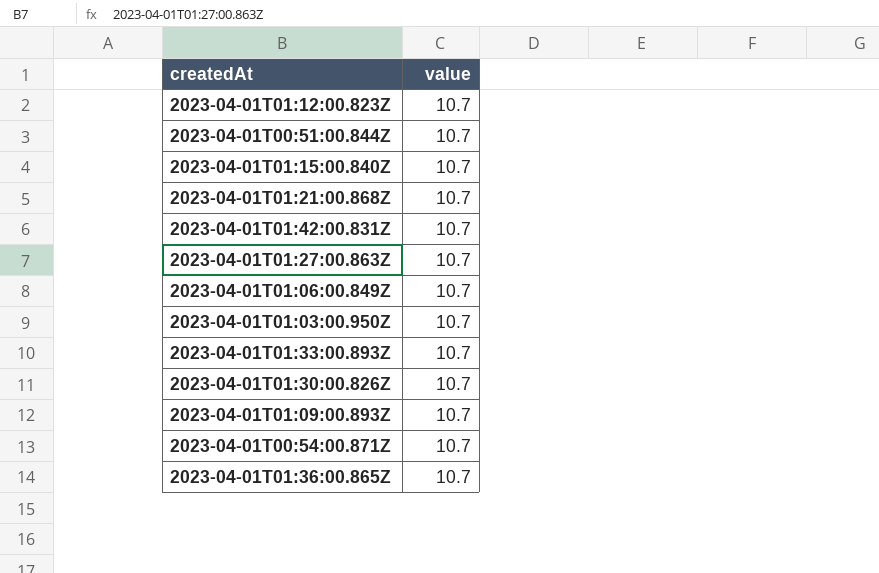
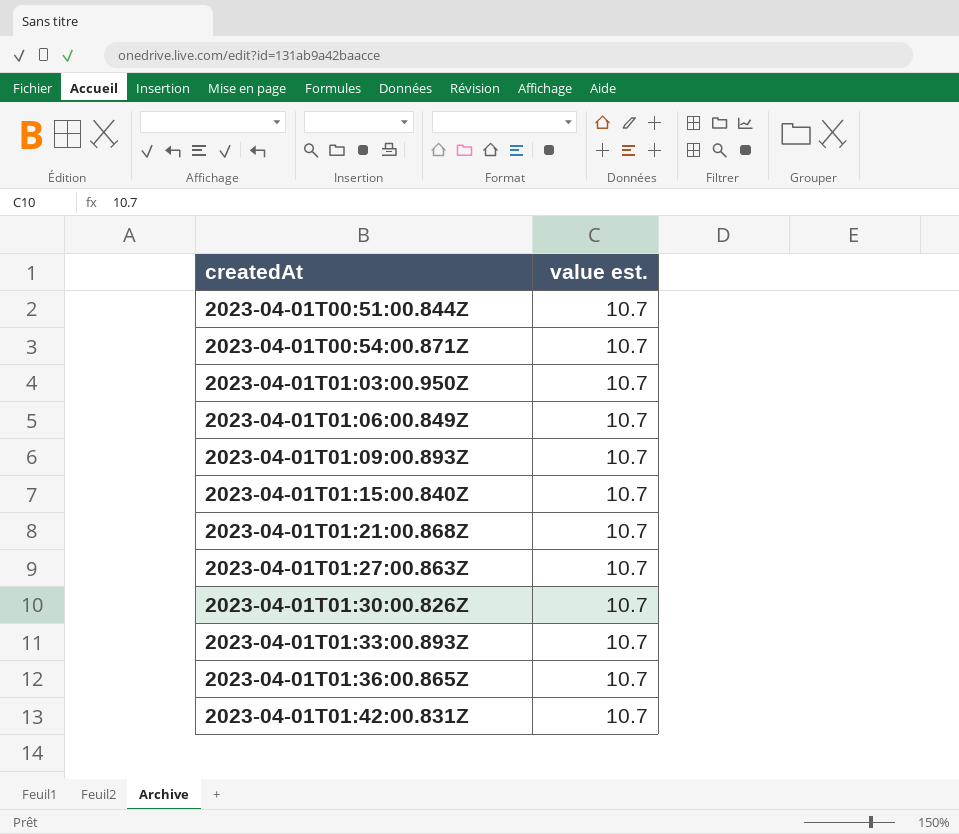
row order: none -> createdAt ascending
column name: value -> value est.
row 2023-04-01T01:12:00.823Z: 10.7 -> none

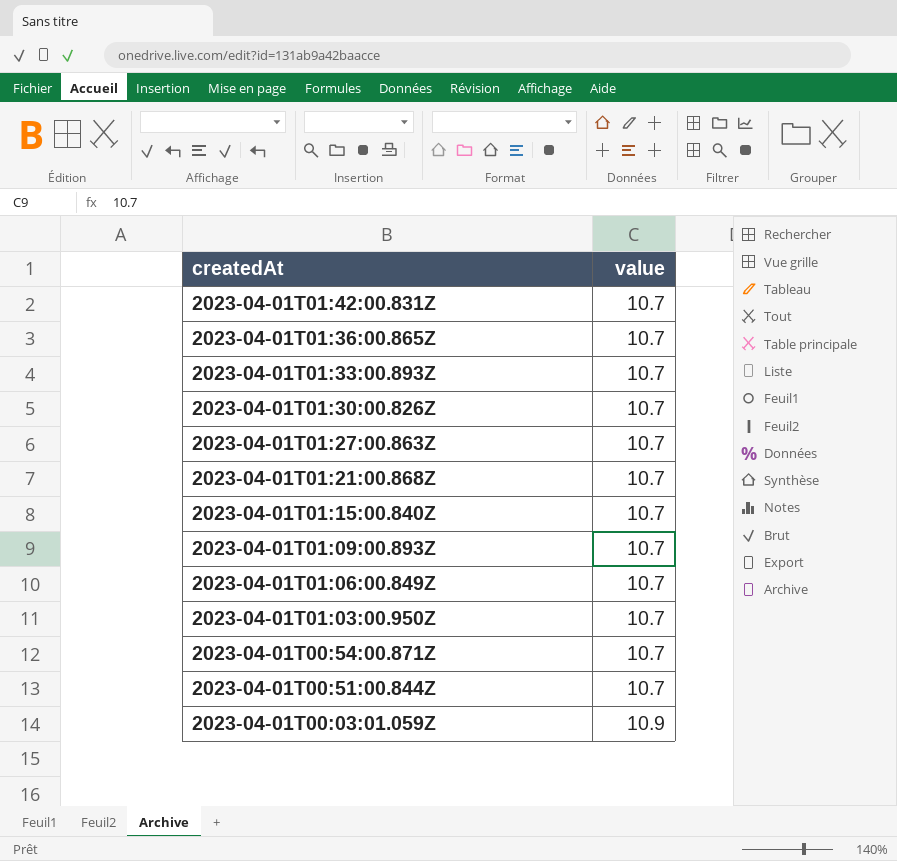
row order: createdAt ascending -> createdAt descending
column name: value est. -> value
row 2023-04-01T00:03:01.059Z: none -> 10.9

